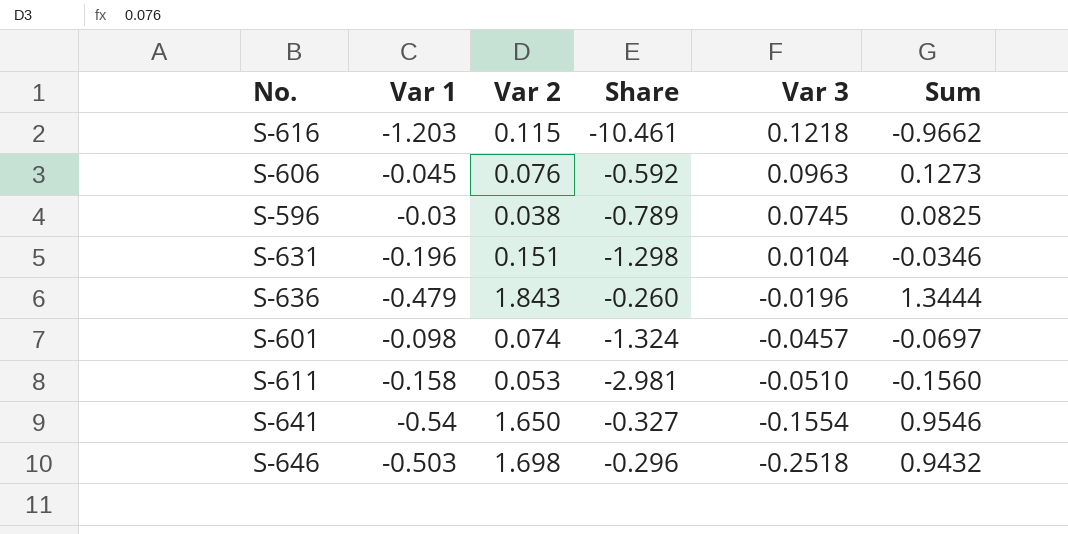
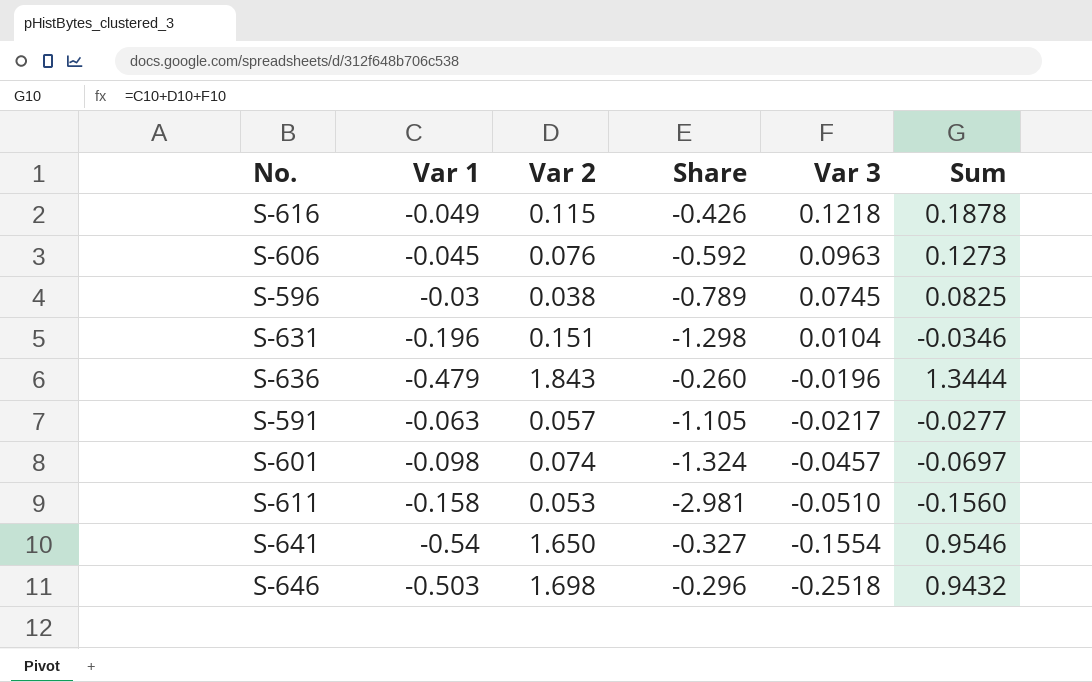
S-616 | Var 1: -1.203 -> -0.049
S-616 | Share: -10.461 -> -0.426
S-616 | Sum: -0.9662 -> 0.1878
row S-591: none -> -0.063 | 0.057 | -1.105 | -0.0217 | -0.0277

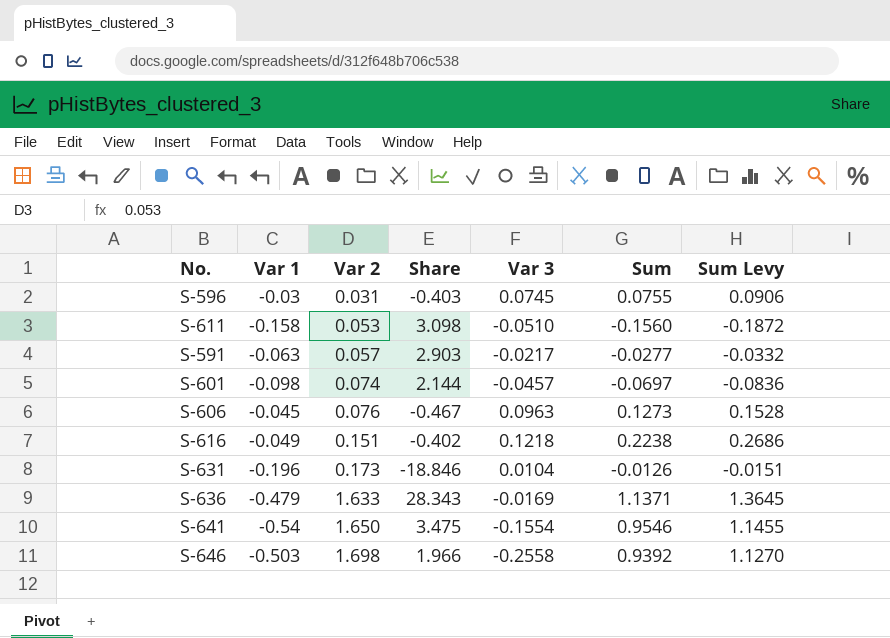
row order: Var 3 descending -> Var 2 ascending
column Share | formula: [Var 1] / [Var 2] -> [Var 1] / [Var 3]
column Sum Levy | formula: none -> [Sum] * 1.2
S-596 | Var 2: 0.038 -> 0.031
S-596 | Sum: 0.0825 -> 0.0755
S-616 | Var 2: 0.115 -> 0.151
S-616 | Sum: 0.1878 -> 0.2238
S-631 | Var 2: 0.151 -> 0.173
S-631 | Sum: -0.0346 -> -0.0126
S-636 | Var 2: 1.843 -> 1.633
S-636 | Var 3: -0.0196 -> -0.0169
S-636 | Sum: 1.3444 -> 1.1371
S-646 | Var 3: -0.2518 -> -0.2558
S-646 | Sum: 0.9432 -> 0.9392

